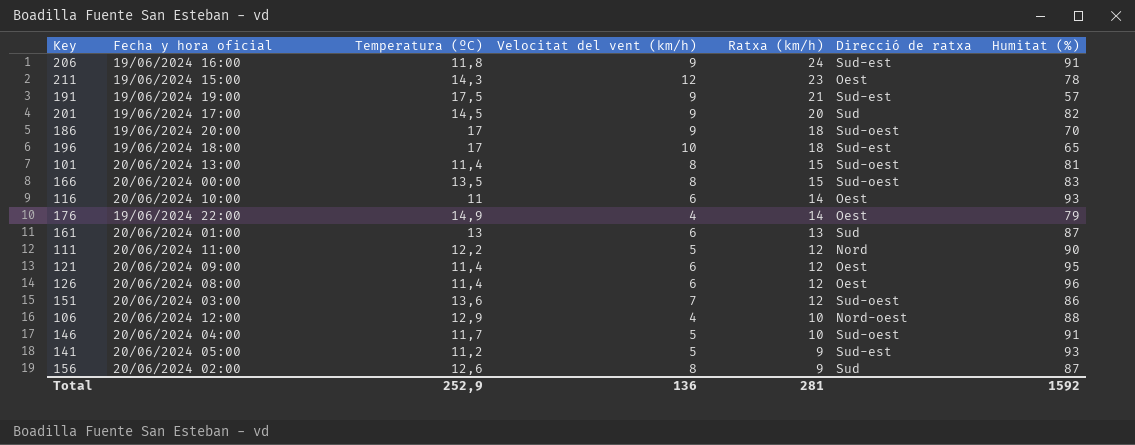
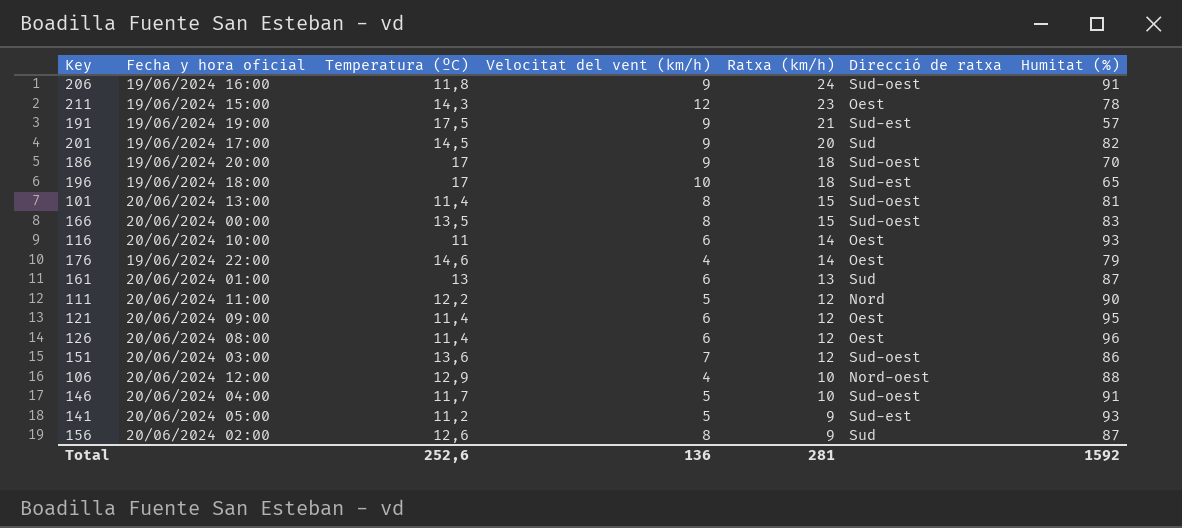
206 | Direcció de ratxa: Sud-est -> Sud-oest
176 | Temperatura (ºC): 14,9 -> 14,6
Total | Temperatura (ºC): 252,9 -> 252,6

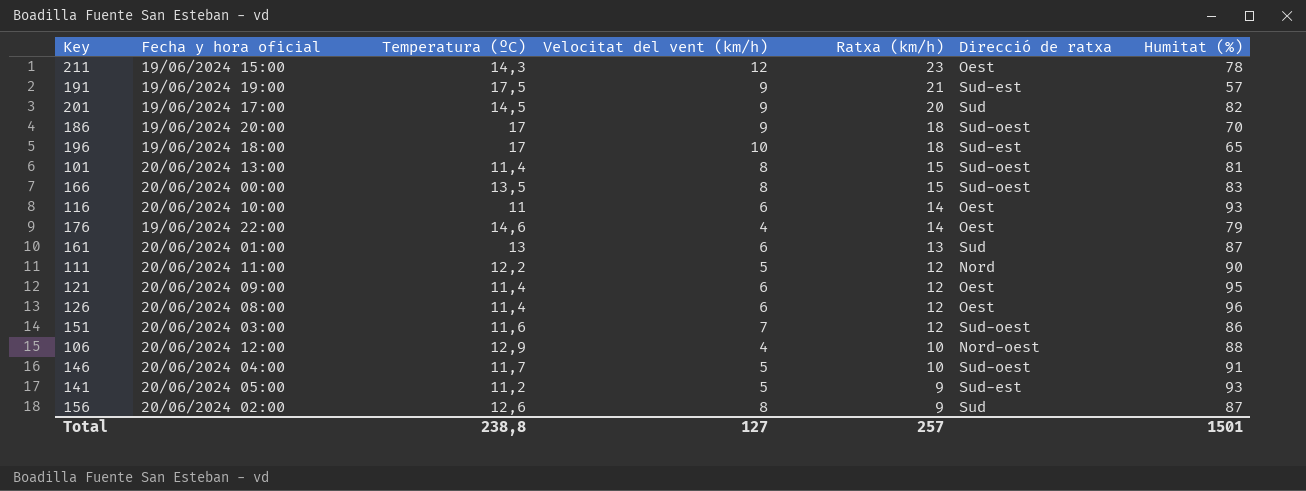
row 206: 19/06/2024 16:00 | 11,8 | 9 | 24 | Sud-oest | 91 -> none
151 | Temperatura (ºC): 13,6 -> 11,6
Total | Temperatura (ºC): 252,6 -> 238,8
Total | Velocitat del vent (km/h): 136 -> 127
Total | Ratxa (km/h): 281 -> 257
Total | Humitat (%): 1592 -> 1501

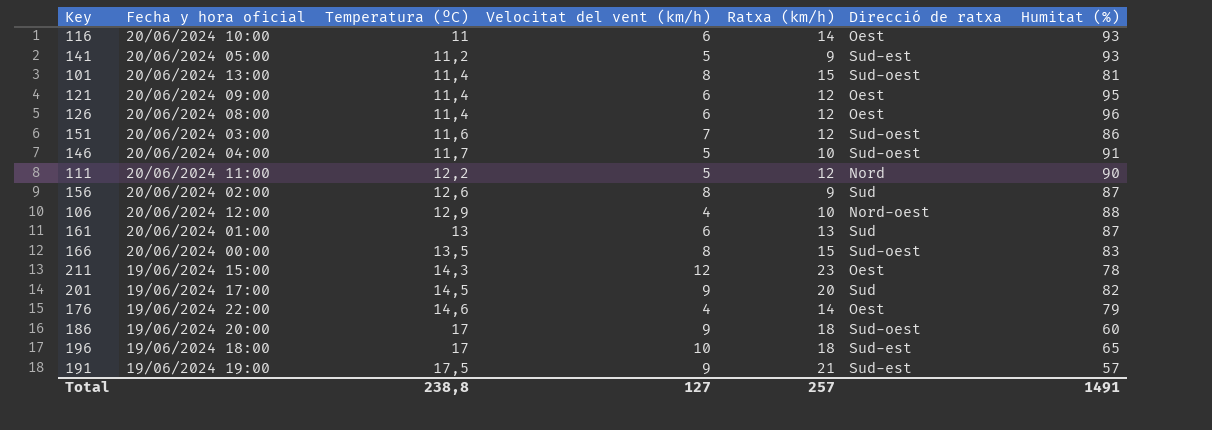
row order: Ratxa (km/h) descending -> Temperatura (ºC) ascending
186 | Humitat (%): 70 -> 60
Total | Humitat (%): 1501 -> 1491

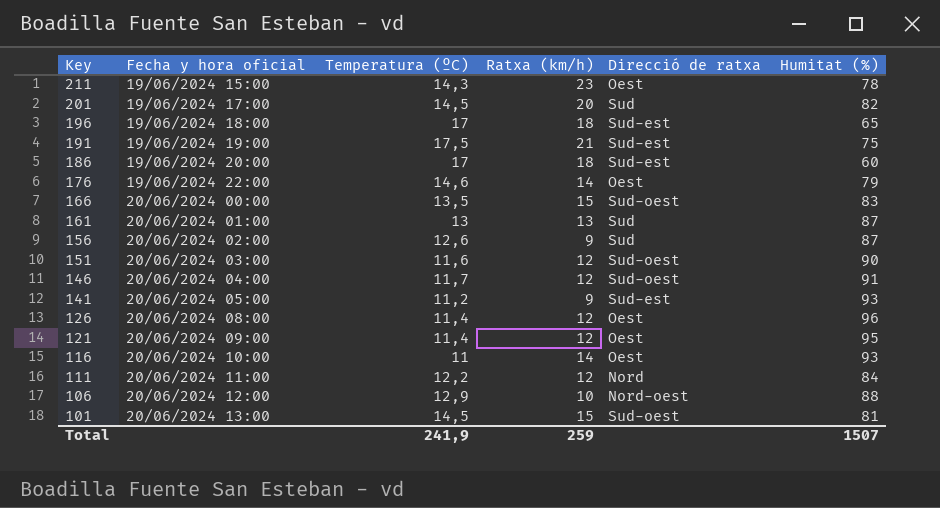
row order: Temperatura (ºC) ascending -> Key descending
column Velocitat del vent (km/h) | position: 4 -> none
191 | Humitat (%): 57 -> 75
186 | Direcció de ratxa: Sud-oest -> Sud-est
151 | Humitat (%): 86 -> 90
146 | Ratxa (km/h): 10 -> 12
111 | Humitat (%): 90 -> 84
101 | Temperatura (ºC): 11,4 -> 14,5
Total | Temperatura (ºC): 238,8 -> 241,9
Total | Ratxa (km/h): 257 -> 259
Total | Humitat (%): 1491 -> 1507

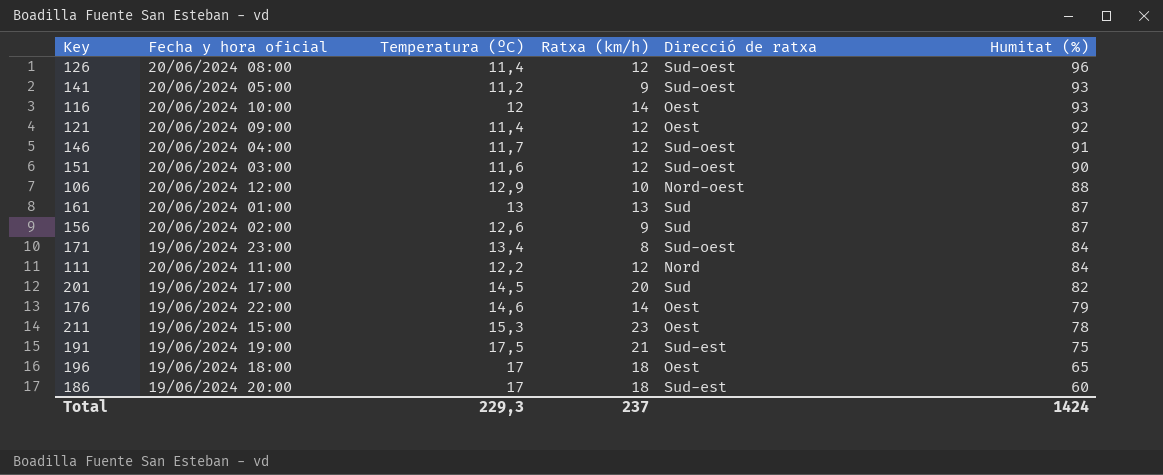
row order: Key descending -> Humitat (%) descending
row 166: 20/06/2024 00:00 | 13,5 | 15 | Sud-oest | 83 -> none
row 101: 20/06/2024 13:00 | 14,5 | 15 | Sud-oest | 81 -> none
126 | Direcció de ratxa: Oest -> Sud-oest
141 | Direcció de ratxa: Sud-est -> Sud-oest
116 | Temperatura (ºC): 11 -> 12
121 | Humitat (%): 95 -> 92
row 171: none -> 19/06/2024 23:00 | 13,4 | 8 | Sud-oest | 84
211 | Temperatura (ºC): 14,3 -> 15,3
196 | Direcció de ratxa: Sud-est -> Oest
Total | Temperatura (ºC): 241,9 -> 229,3
Total | Ratxa (km/h): 259 -> 237
Total | Humitat (%): 1507 -> 1424

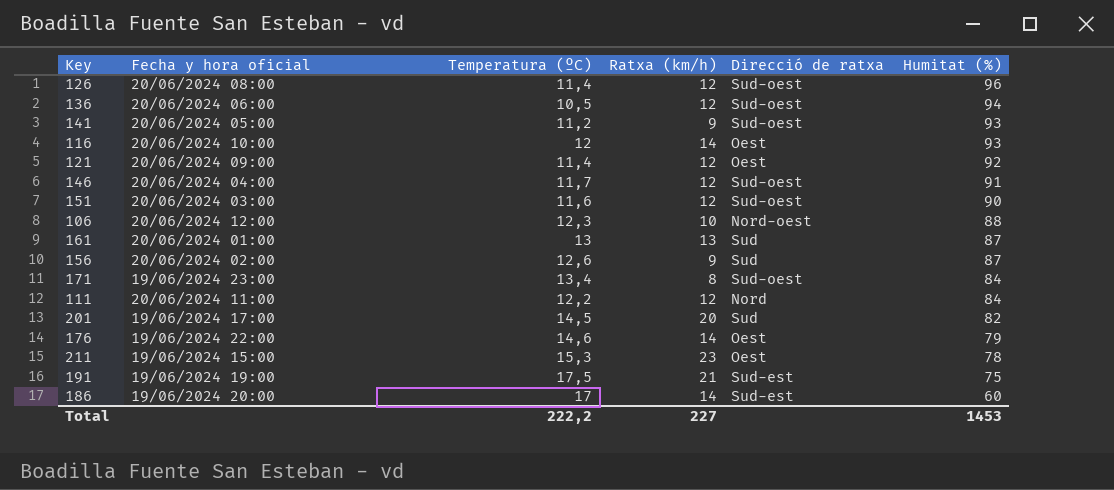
row 196: 19/06/2024 18:00 | 17 | 18 | Oest | 65 -> none
row 136: none -> 20/06/2024 06:00 | 10,5 | 12 | Sud-oest | 94
106 | Temperatura (ºC): 12,9 -> 12,3
186 | Ratxa (km/h): 18 -> 14
Total | Temperatura (ºC): 229,3 -> 222,2
Total | Ratxa (km/h): 237 -> 227
Total | Humitat (%): 1424 -> 1453

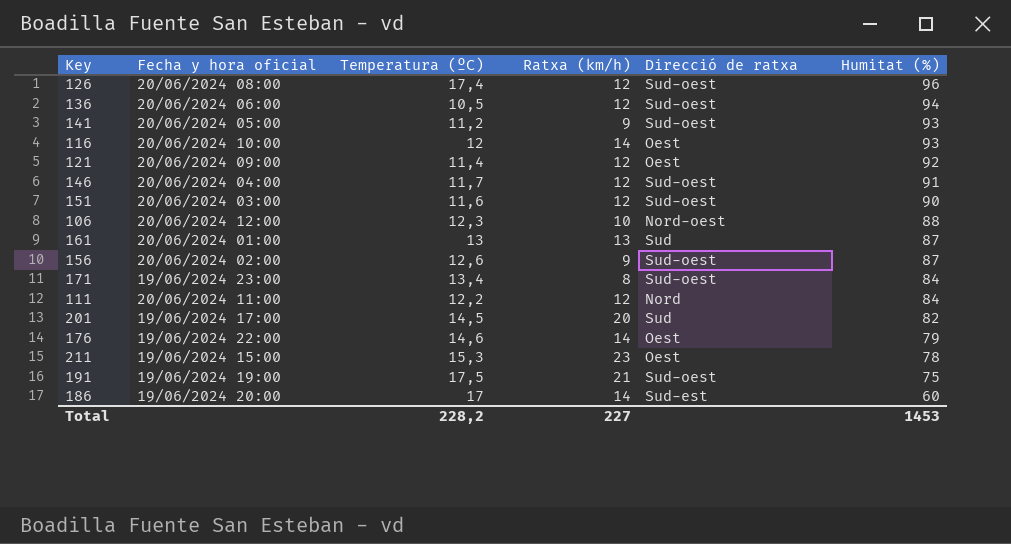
126 | Temperatura (ºC): 11,4 -> 17,4
156 | Direcció de ratxa: Sud -> Sud-oest
191 | Direcció de ratxa: Sud-est -> Sud-oest
Total | Temperatura (ºC): 222,2 -> 228,2

